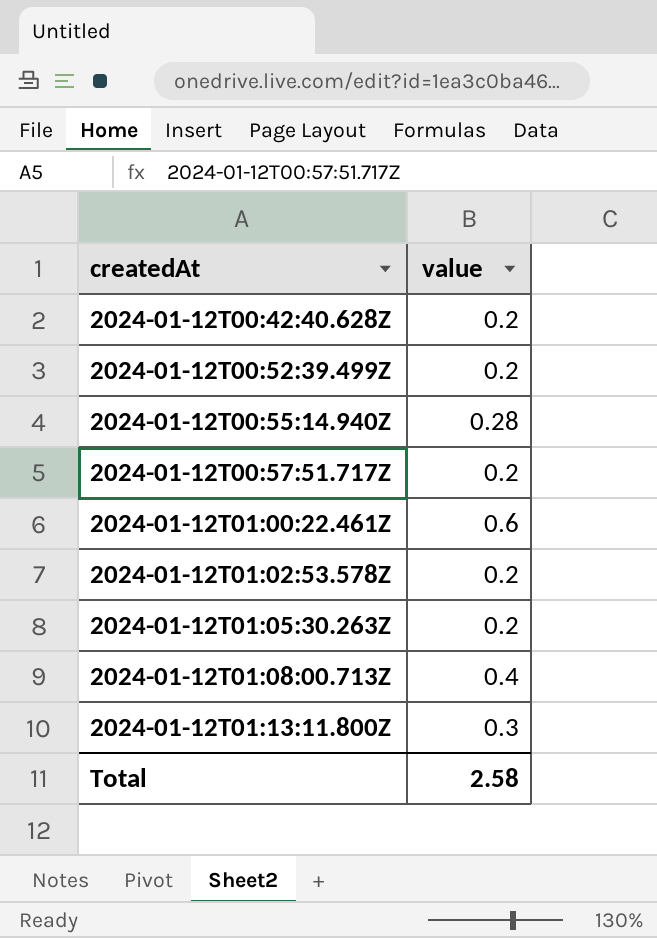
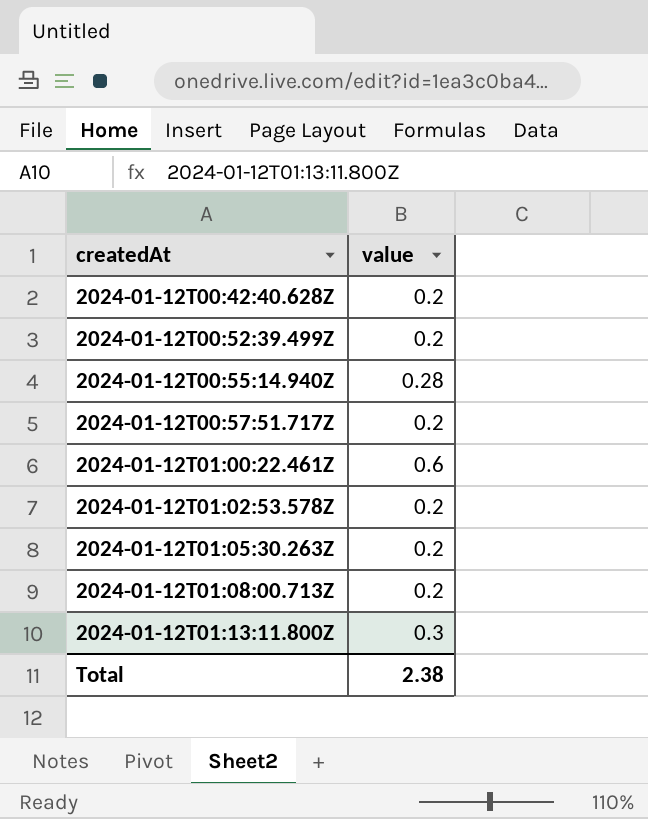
2024-01-12T01:08:00.713Z | value: 0.4 -> 0.2
Total | value: 2.58 -> 2.38

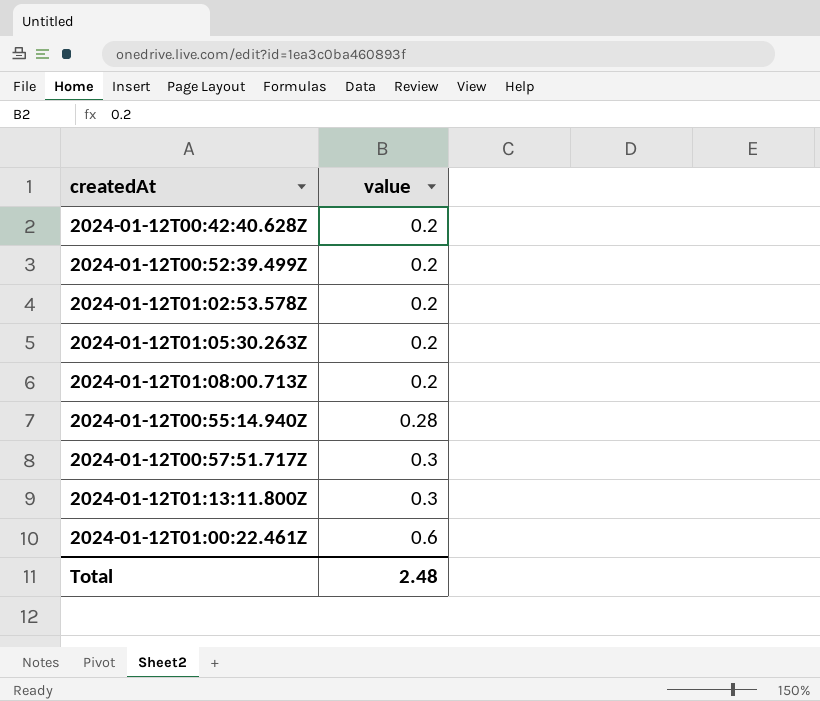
row order: createdAt ascending -> value ascending
2024-01-12T00:57:51.717Z | value: 0.2 -> 0.3
Total | value: 2.38 -> 2.48

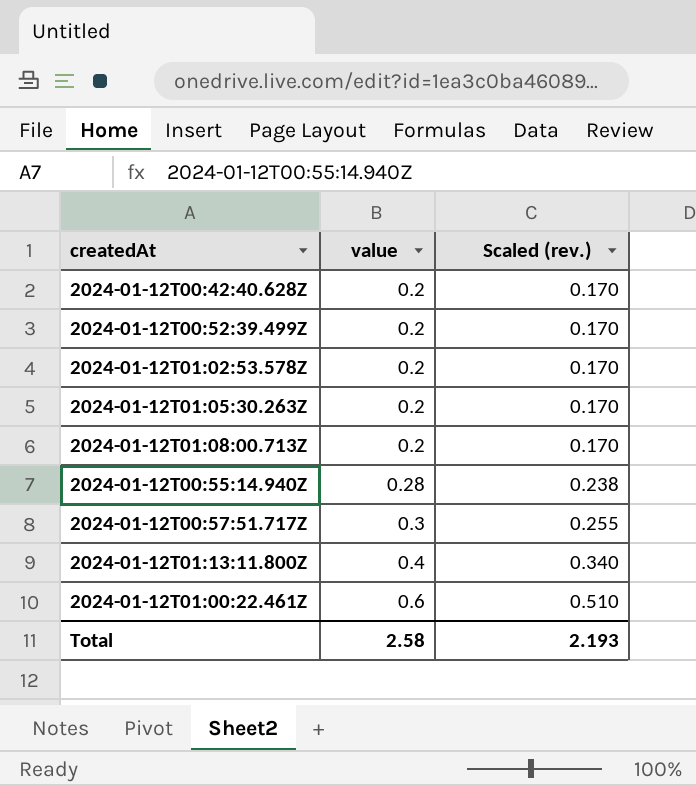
column Scaled (rev.) | formula: none -> [value] * 0.85
2024-01-12T01:13:11.800Z | value: 0.3 -> 0.4
Total | value: 2.48 -> 2.58

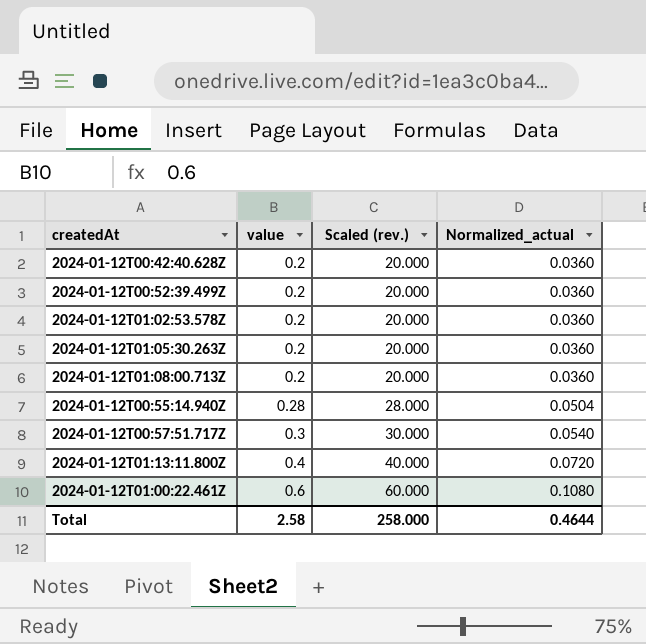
column Scaled (rev.) | formula: [value] * 0.85 -> [value] * 100
column Normalized_actual | formula: none -> [value] * 0.18
Total | Scaled (rev.): 2.193 -> 258.000

